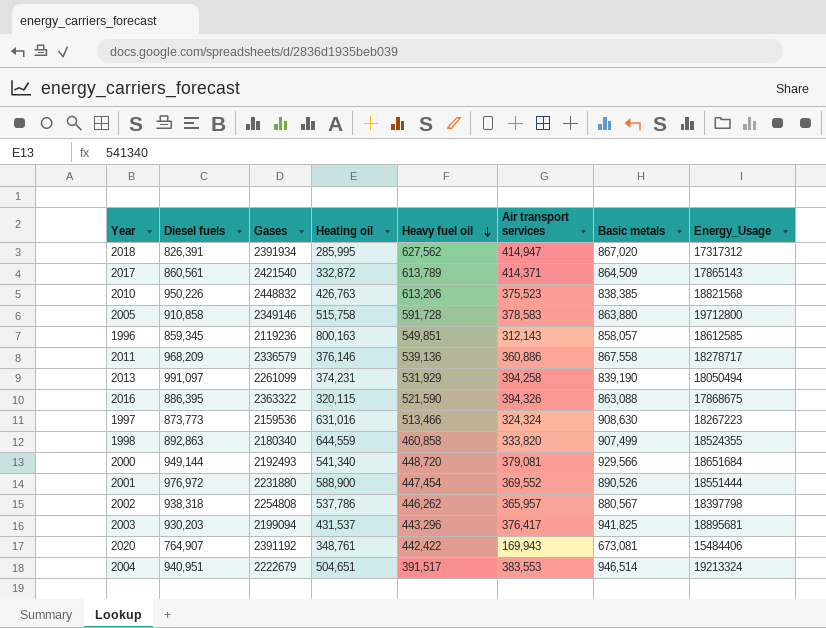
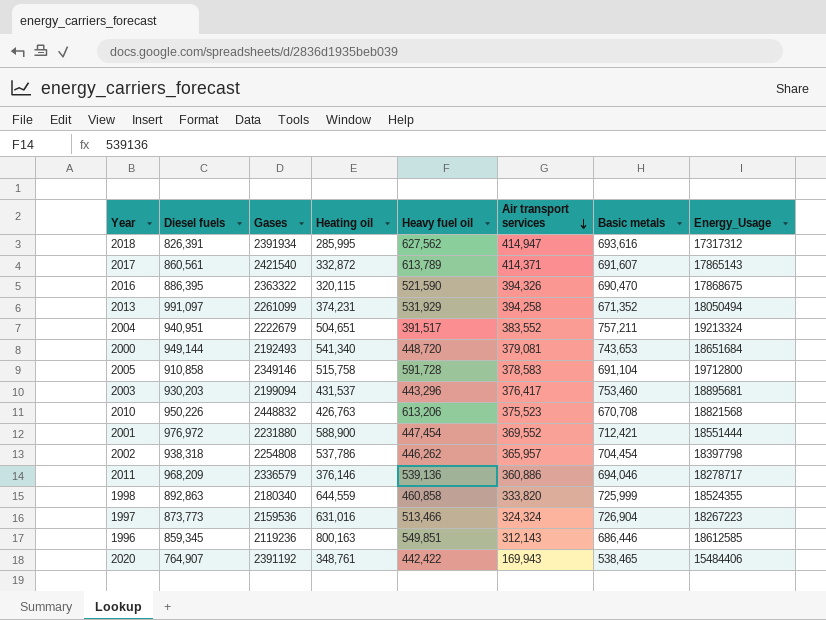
row order: Heavy fuel oil descending -> Air transport services descending
2018 | Basic metals: 867,020 -> 693,616
2017 | Basic metals: 864,509 -> 691,607
2016 | Basic metals: 863,088 -> 690,470
2013 | Basic metals: 839,190 -> 671,352
2004 | Air transport services: 383,553 -> 383,552
2004 | Basic metals: 946,514 -> 757,211
2000 | Basic metals: 929,566 -> 743,653
2005 | Basic metals: 863,880 -> 691,104
2003 | Basic metals: 941,825 -> 753,460
2010 | Basic metals: 838,385 -> 670,708
2001 | Basic metals: 890,526 -> 712,421
2002 | Basic metals: 880,567 -> 704,454
2011 | Basic metals: 867,558 -> 694,046
1998 | Basic metals: 907,499 -> 725,999
1997 | Basic metals: 908,630 -> 726,904
1996 | Basic metals: 858,057 -> 686,446
2020 | Basic metals: 673,081 -> 538,465

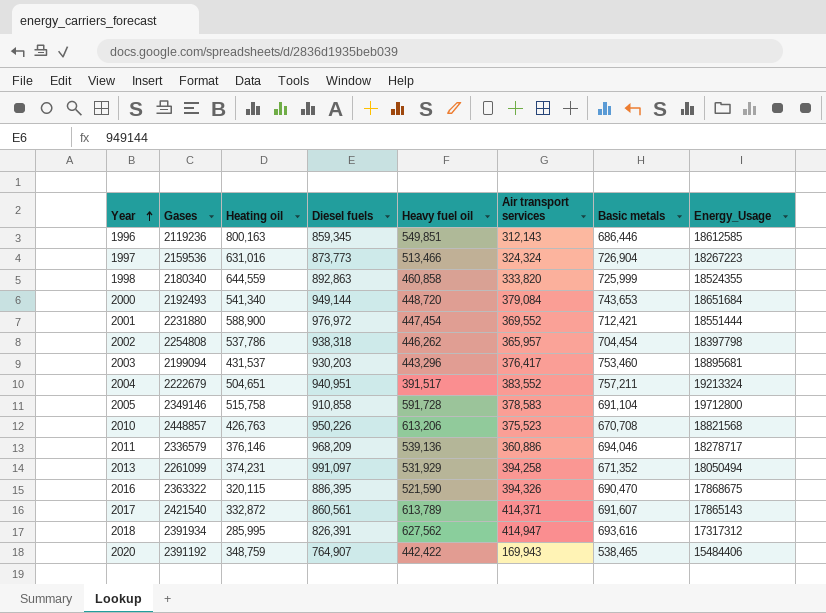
row order: Air transport services descending -> Year ascending
column Diesel fuels | position: 2 -> 4
2000 | Air transport services: 379,081 -> 379,084
2010 | Gases: 2448832 -> 2448857
2020 | Heating oil: 348,761 -> 348,759

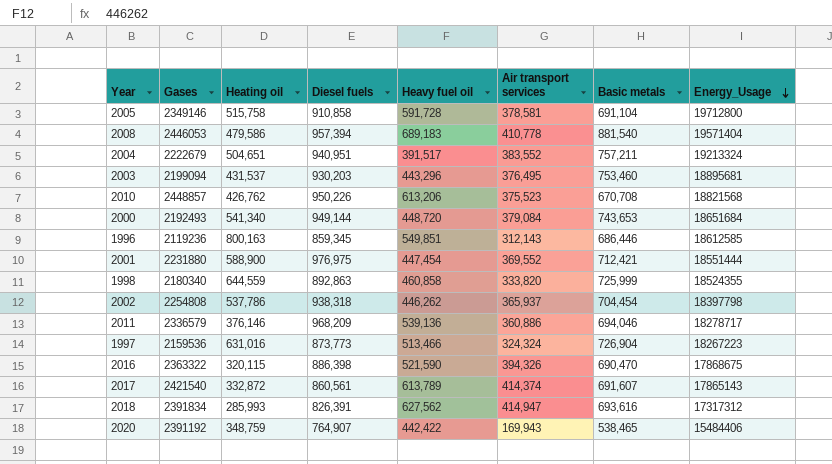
row order: Year ascending -> Energy_Usage descending
row 2013: 2261099 | 374,231 | 991,097 | 531,929 | 394,258 | 671,352 | 18050494 -> none
2005 | Air transport services: 378,583 -> 378,581
row 2008: none -> 2446053 | 479,586 | 957,394 | 689,183 | 410,778 | 881,540 | 19571404
2003 | Air transport services: 376,417 -> 376,495
2010 | Heating oil: 426,763 -> 426,762
2001 | Diesel fuels: 976,972 -> 976,975
2002 | Air transport services: 365,957 -> 365,937
2016 | Diesel fuels: 886,395 -> 886,398
2017 | Air transport services: 414,371 -> 414,374
2018 | Gases: 2391934 -> 2391834
2018 | Heating oil: 285,995 -> 285,993

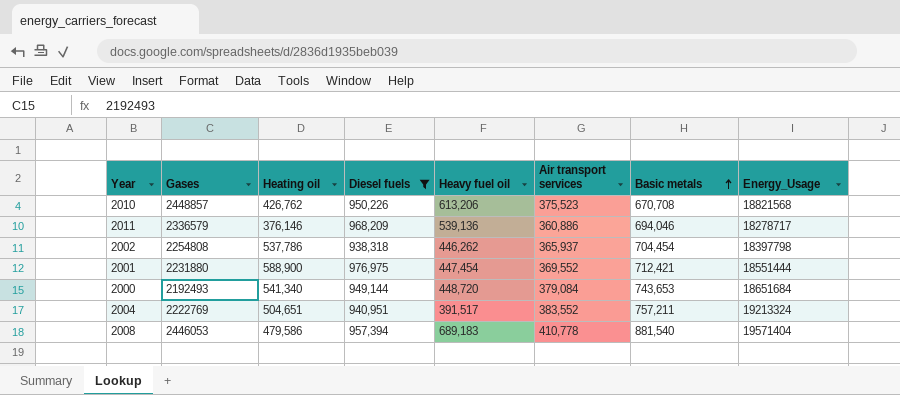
filter: none -> Diesel fuels >= 938,318
row order: Energy_Usage descending -> Basic metals ascending
2004 | Gases: 2222679 -> 2222769

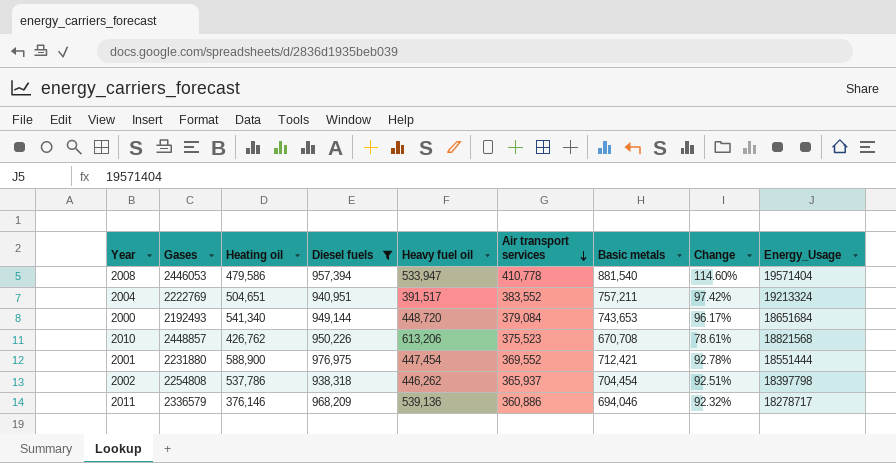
row order: Basic metals ascending -> Air transport services descending
column Change | formula: none -> ([Basic metals] - [Air transport services]) / [Air transport services]
2008 | Heavy fuel oil: 689,183 -> 533,947

